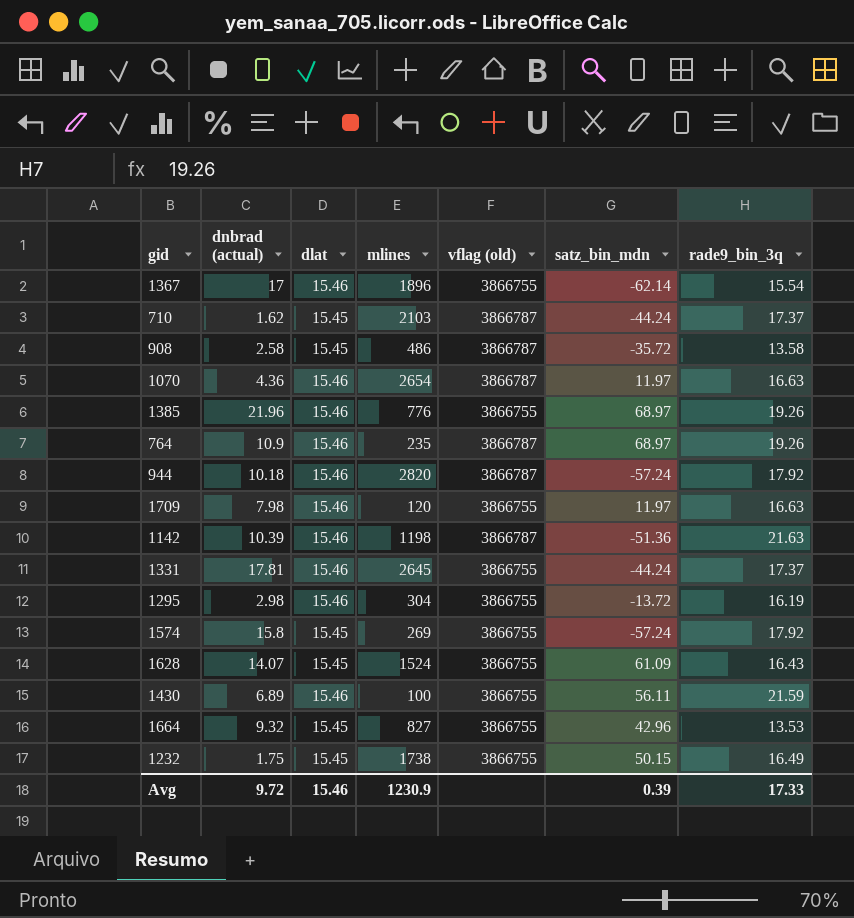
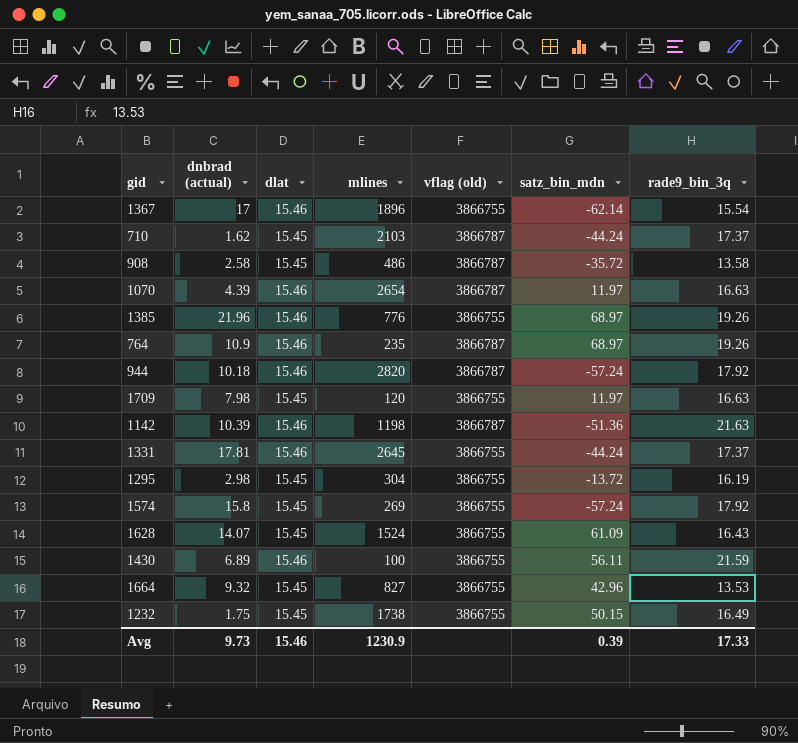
1070 | dnbrad (actual): 4.36 -> 4.39
1709 | dlat: 15.46 -> 15.45
1295 | dlat: 15.46 -> 15.45
Avg | dnbrad (actual): 9.72 -> 9.73

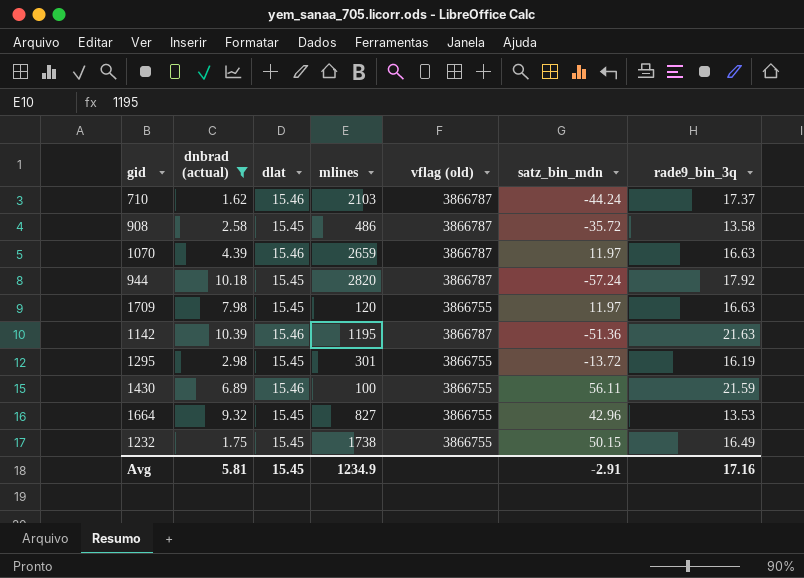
filter: none -> dnbrad (actual) <= 10.39
710 | dlat: 15.45 -> 15.46
1070 | mlines: 2654 -> 2659
944 | dlat: 15.46 -> 15.45
1142 | mlines: 1198 -> 1195
1295 | mlines: 304 -> 301
Avg | dnbrad (actual): 9.73 -> 5.81
Avg | dlat: 15.46 -> 15.45
Avg | mlines: 1230.9 -> 1234.9
Avg | satz_bin_mdn: 0.39 -> -2.91
Avg | rade9_bin_3q: 17.33 -> 17.16

